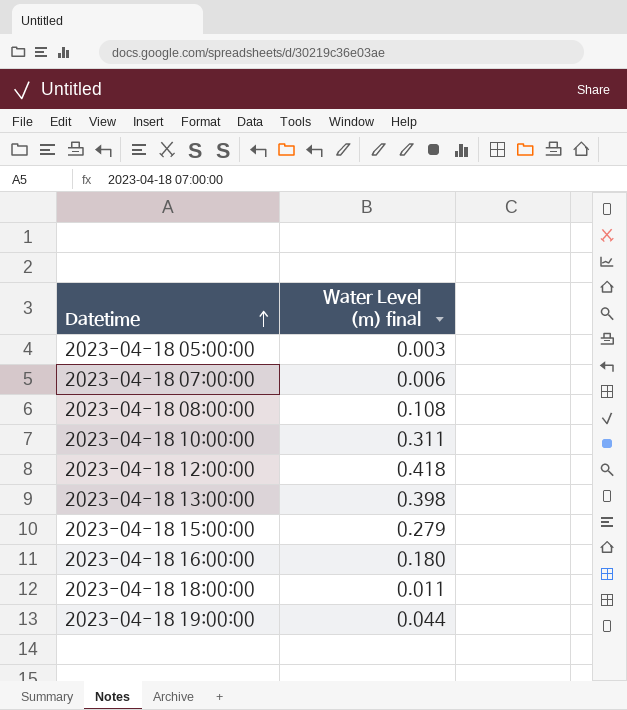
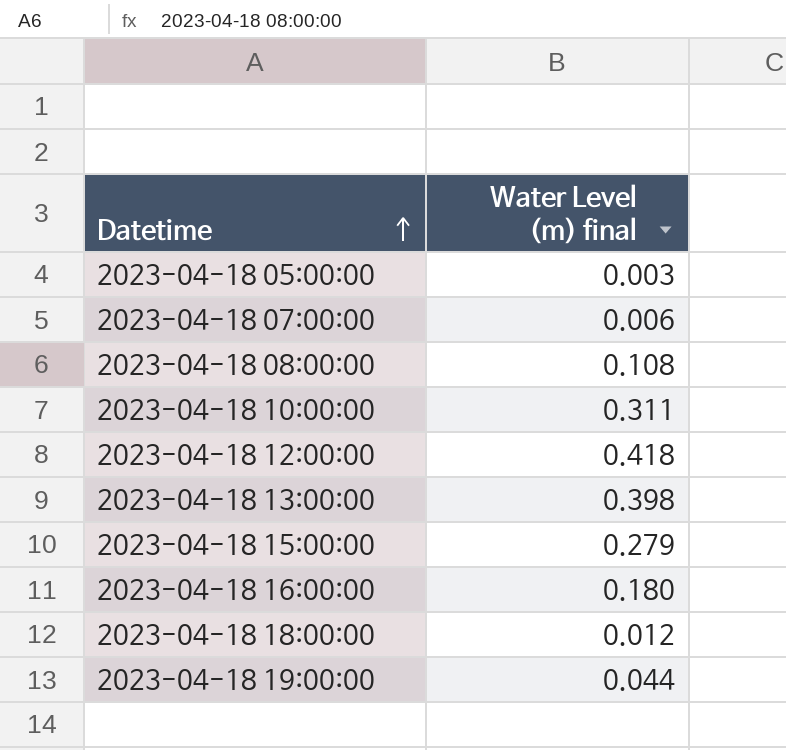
2023-04-18 18:00:00 | Water Level (m) final: 0.011 -> 0.012

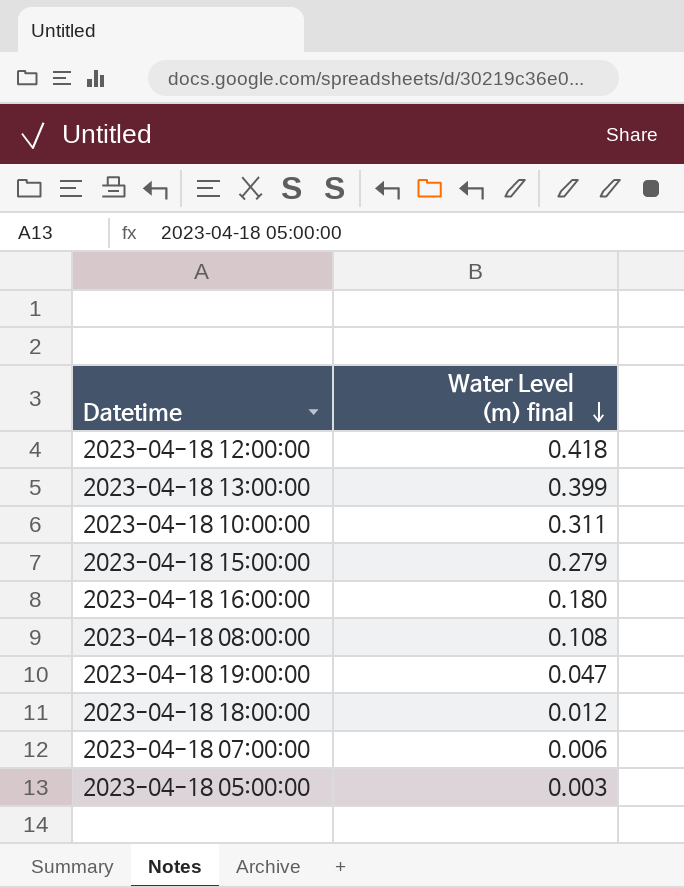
row order: Datetime ascending -> Water Level (m) final descending
2023-04-18 13:00:00 | Water Level (m) final: 0.398 -> 0.399
2023-04-18 19:00:00 | Water Level (m) final: 0.044 -> 0.047

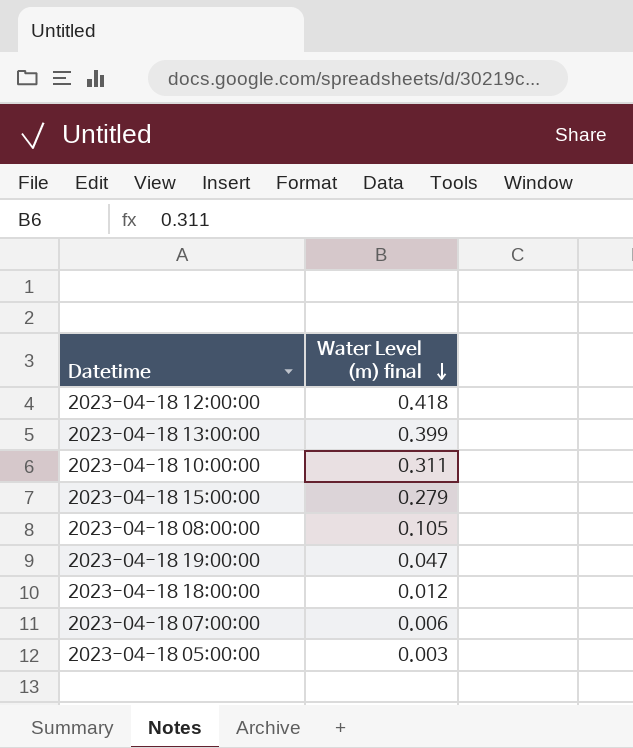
row 2023-04-18 16:00:00: 0.180 -> none
2023-04-18 08:00:00 | Water Level (m) final: 0.108 -> 0.105

